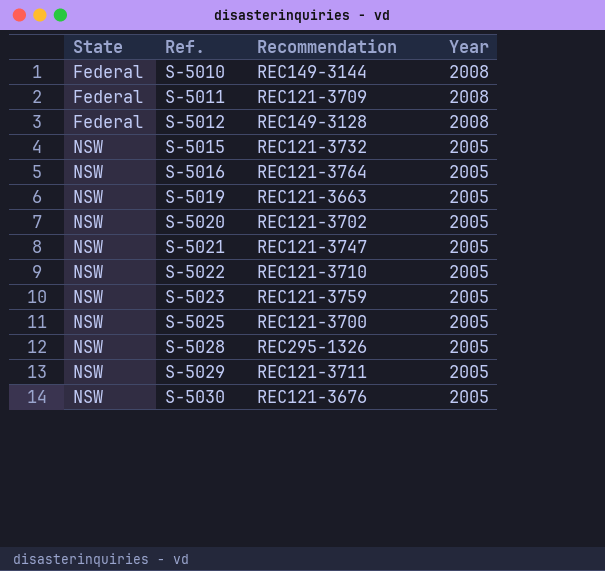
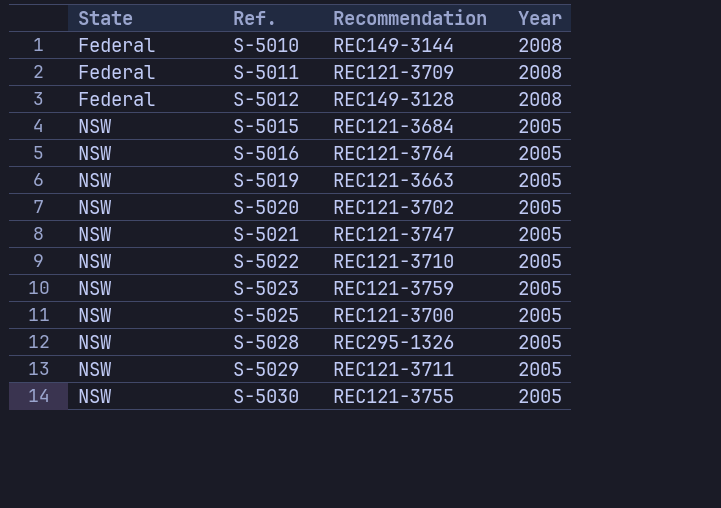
S-5015 | Recommendation: REC121-3732 -> REC121-3684
S-5030 | Recommendation: REC121-3676 -> REC121-3755

